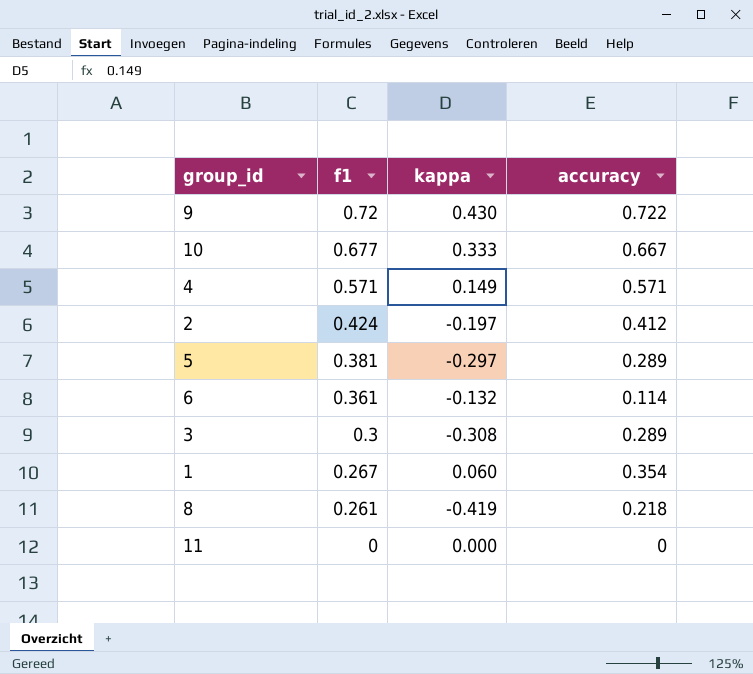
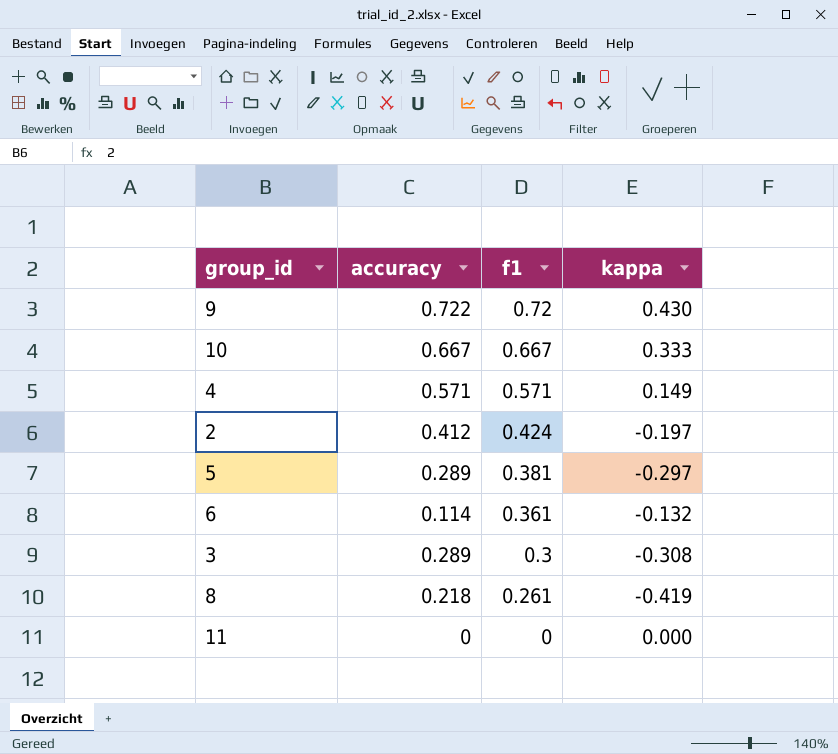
column accuracy | position: 4 -> 2
row 1: 0.267 | 0.060 | 0.354 -> none
10 | f1: 0.677 -> 0.667

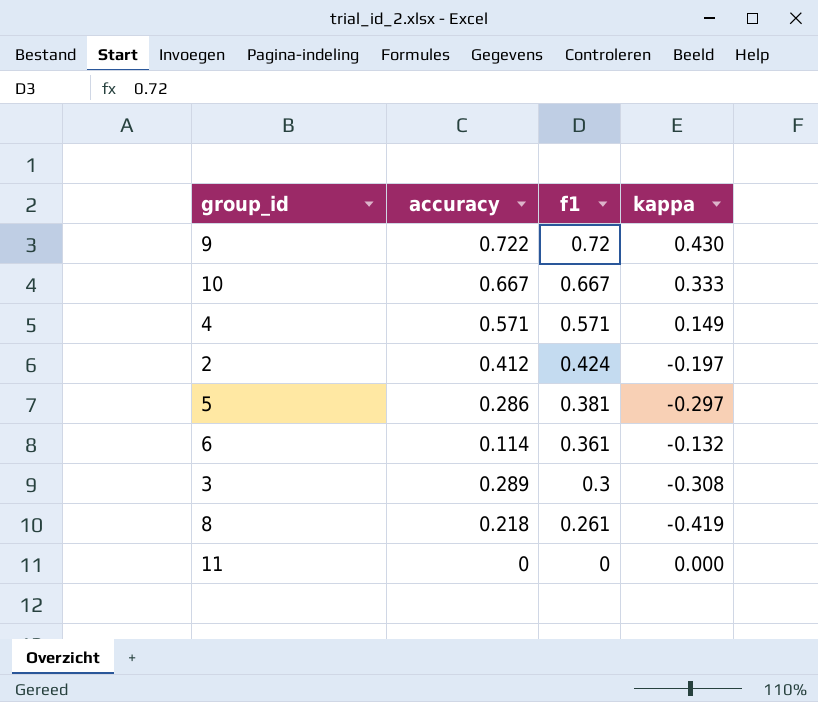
5 | accuracy: 0.289 -> 0.286

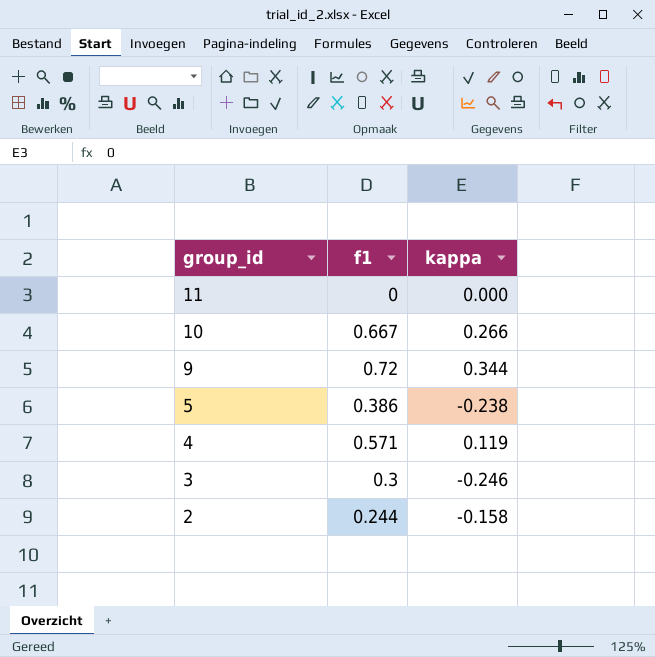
row order: f1 descending -> group_id descending
column accuracy | position: 2 -> none
row 6: 0.114 | 0.361 | -0.132 -> none
row 8: 0.218 | 0.261 | -0.419 -> none
10 | kappa: 0.333 -> 0.266
9 | kappa: 0.430 -> 0.344
5 | f1: 0.381 -> 0.386
5 | kappa: -0.297 -> -0.238
4 | kappa: 0.149 -> 0.119
3 | kappa: -0.308 -> -0.246
2 | f1: 0.424 -> 0.244
2 | kappa: -0.197 -> -0.158

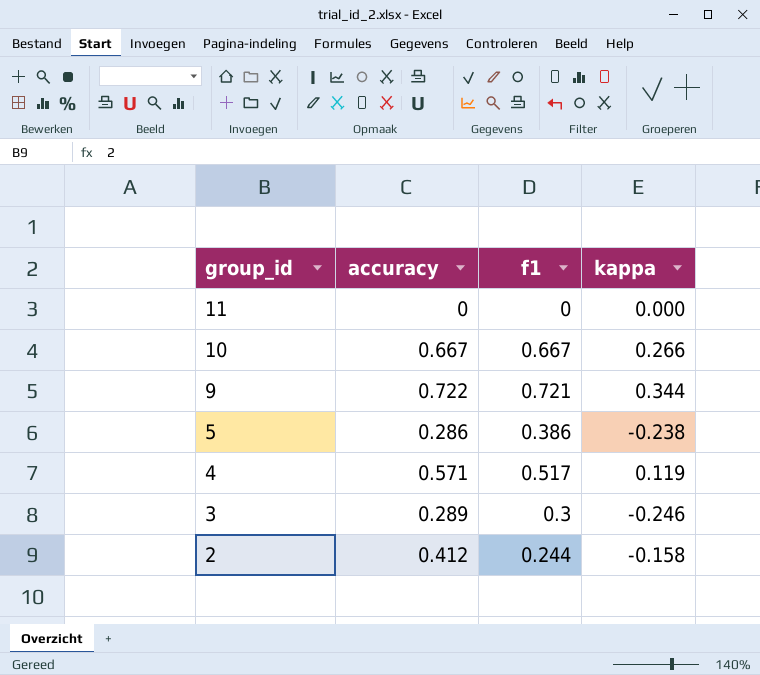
column accuracy | position: none -> 2
9 | f1: 0.72 -> 0.721
4 | f1: 0.571 -> 0.517

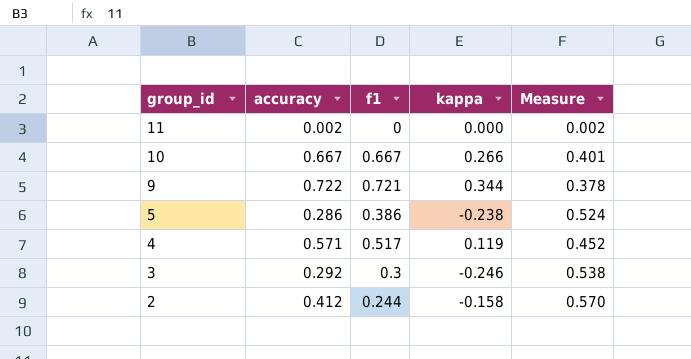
column Measure | formula: none -> [accuracy] - [kappa]
11 | accuracy: 0 -> 0.002
3 | accuracy: 0.289 -> 0.292

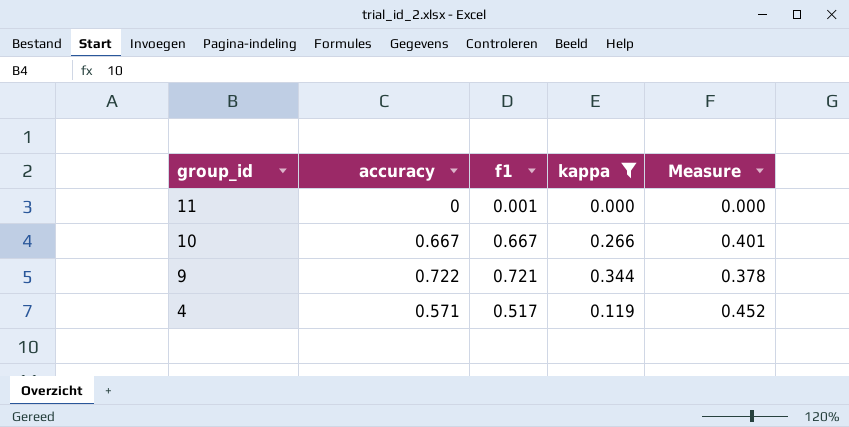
filter: none -> kappa >= 0.000
11 | accuracy: 0.002 -> 0
11 | f1: 0 -> 0.001
11 | Measure: 0.002 -> 0.000

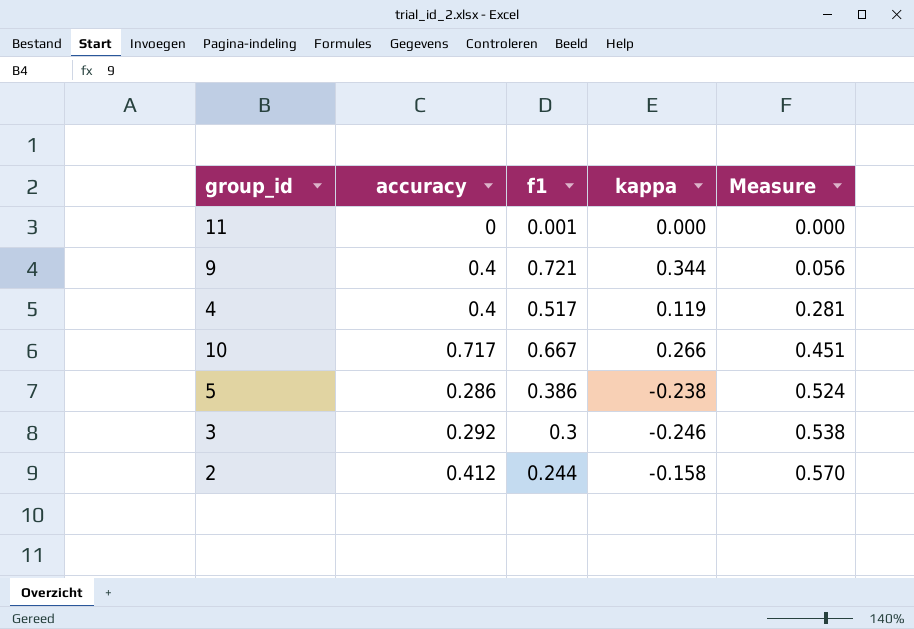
filter: kappa >= 0.000 -> none
row order: group_id descending -> Measure ascending
9 | accuracy: 0.722 -> 0.4
9 | Measure: 0.378 -> 0.056
4 | accuracy: 0.571 -> 0.4
4 | Measure: 0.452 -> 0.281
10 | accuracy: 0.667 -> 0.717
10 | Measure: 0.401 -> 0.451

